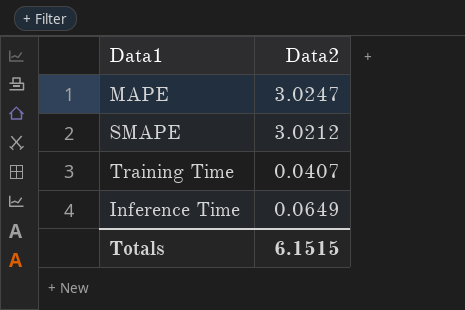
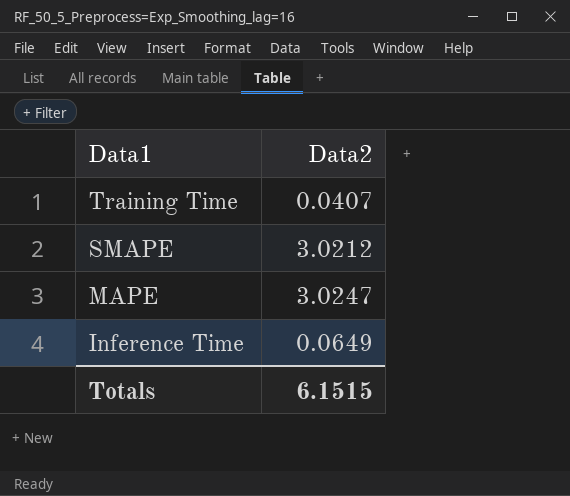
row order: none -> Data1 descending

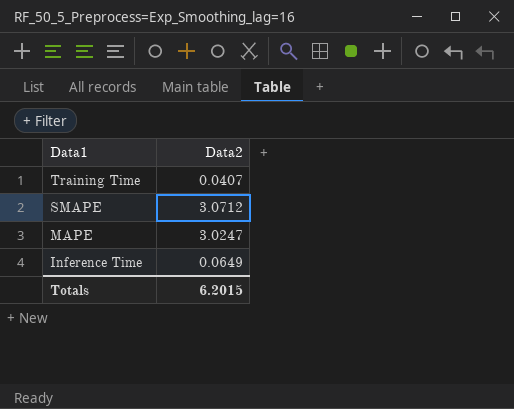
SMAPE | Data2: 3.0212 -> 3.0712
Totals | Data2: 6.1515 -> 6.2015

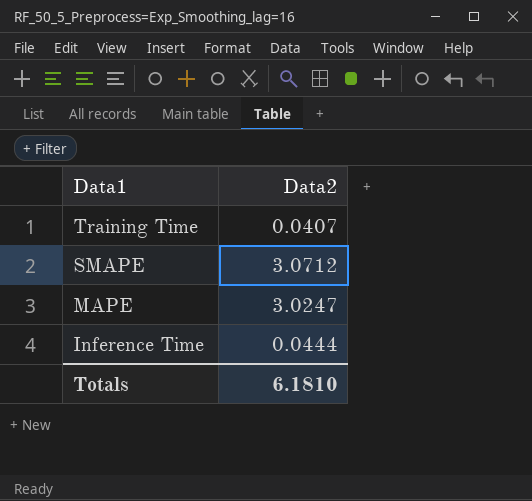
Inference Time | Data2: 0.0649 -> 0.0444
Totals | Data2: 6.2015 -> 6.1810

